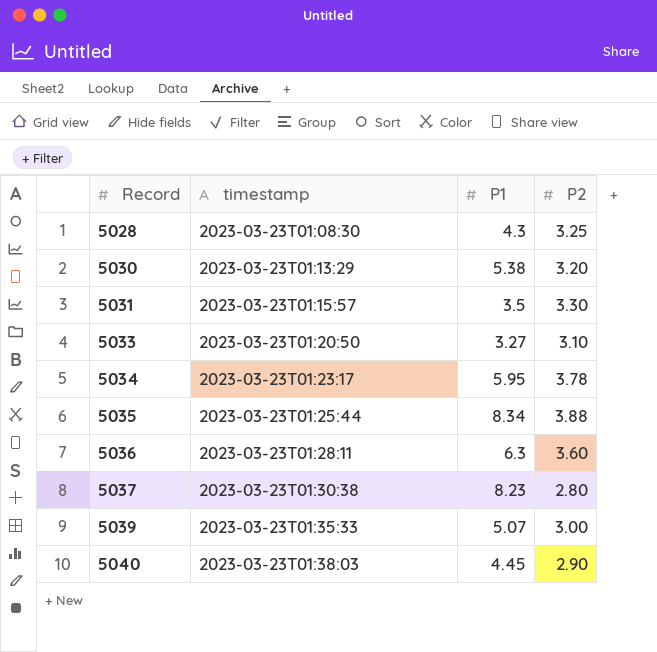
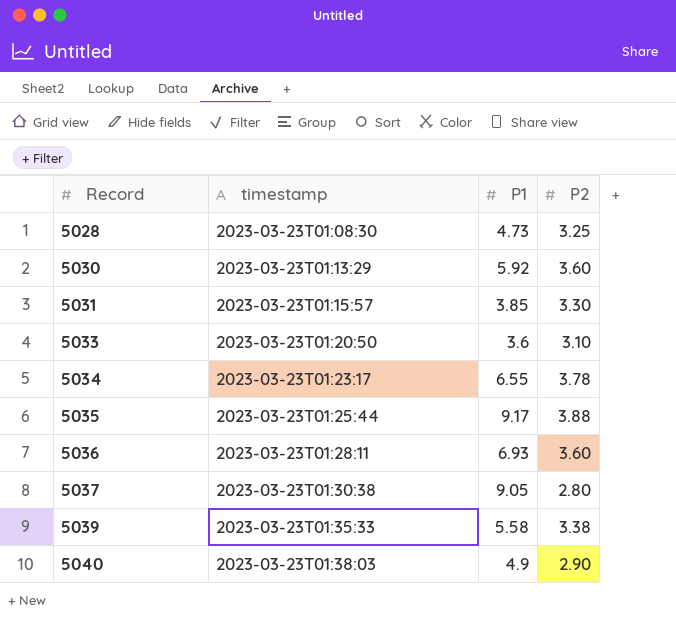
5028 | P1: 4.3 -> 4.73
5030 | P1: 5.38 -> 5.92
5030 | P2: 3.20 -> 3.60
5031 | P1: 3.5 -> 3.85
5033 | P1: 3.27 -> 3.6
5034 | P1: 5.95 -> 6.55
5035 | P1: 8.34 -> 9.17
5036 | P1: 6.3 -> 6.93
5037 | P1: 8.23 -> 9.05
5039 | P1: 5.07 -> 5.58
5039 | P2: 3.00 -> 3.38
5040 | P1: 4.45 -> 4.9

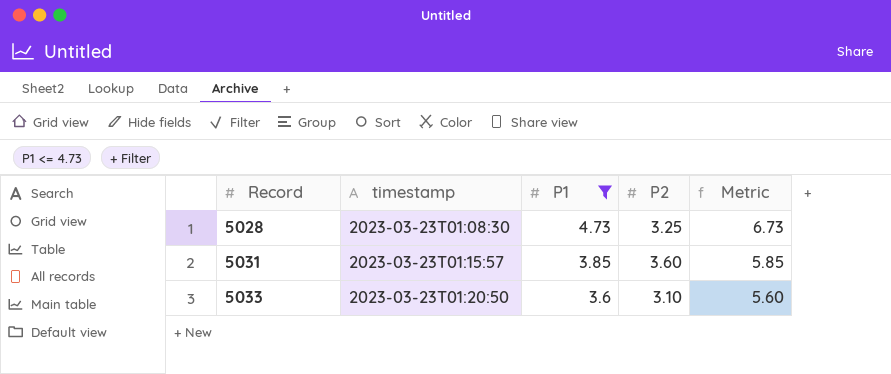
filter: none -> P1 <= 4.73
column Metric | formula: none -> [P1] + 2
5031 | P2: 3.30 -> 3.60

